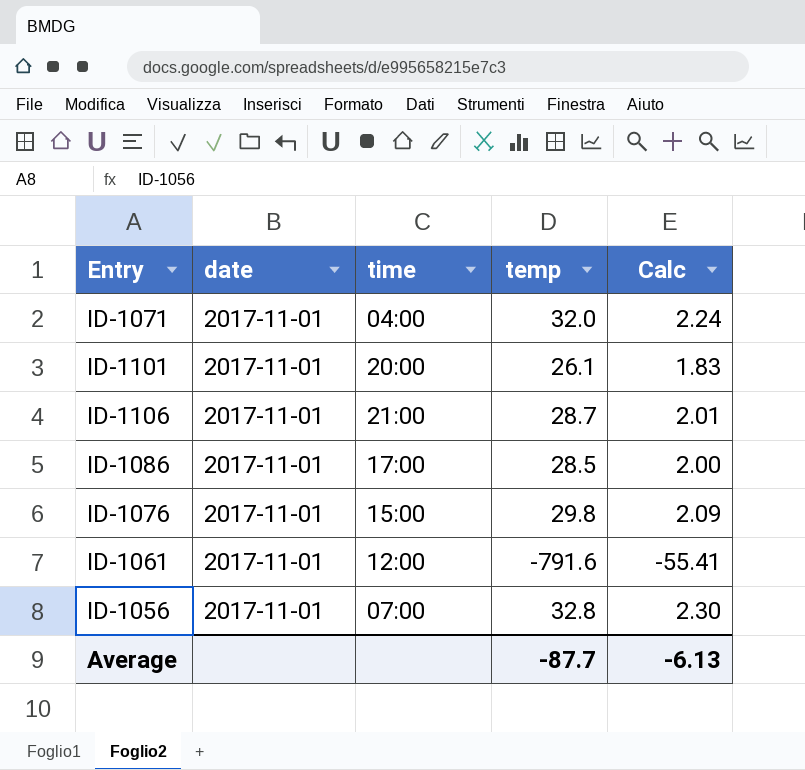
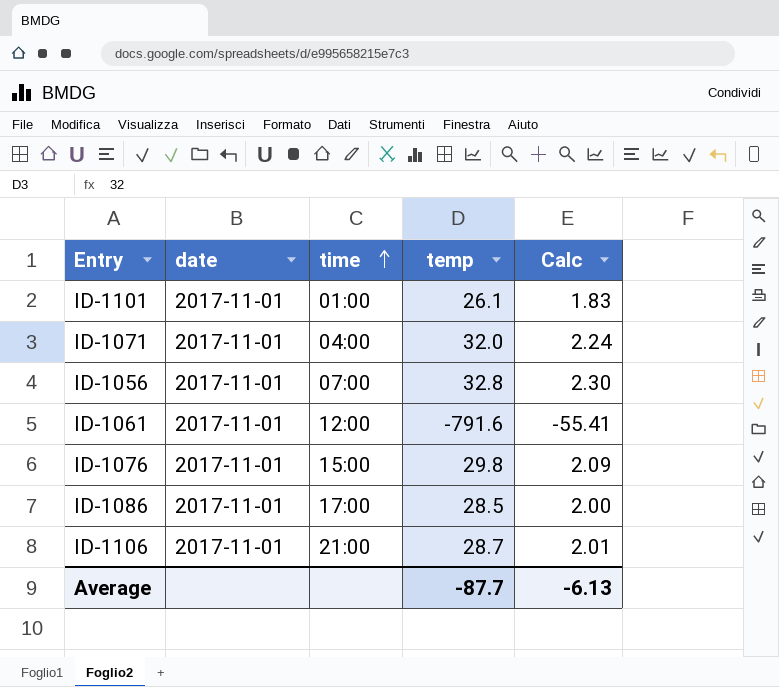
row order: none -> time ascending
ID-1101 | time: 20:00 -> 01:00

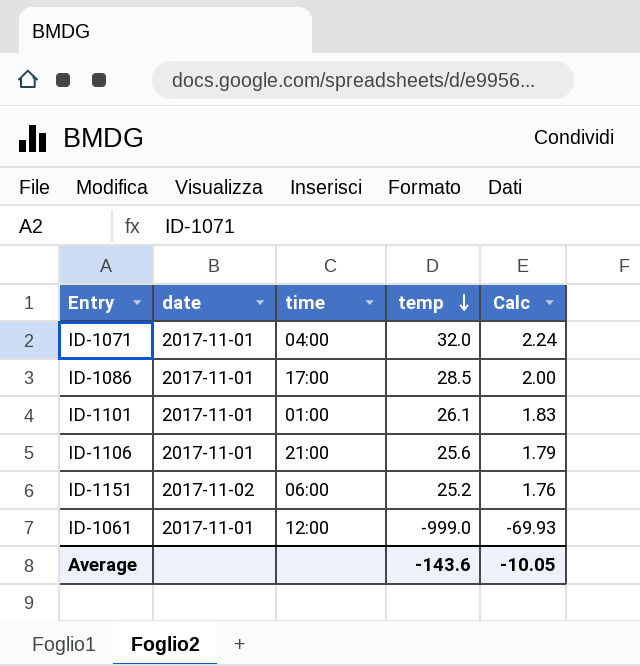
row order: time ascending -> temp descending
row ID-1056: 2017-11-01 | 07:00 | 32.8 | 2.30 -> none
row ID-1076: 2017-11-01 | 15:00 | 29.8 | 2.09 -> none
ID-1106 | temp: 28.7 -> 25.6
ID-1106 | Calc: 2.01 -> 1.79
row ID-1151: none -> 2017-11-02 | 06:00 | 25.2 | 1.76
ID-1061 | temp: -791.6 -> -999.0
ID-1061 | Calc: -55.41 -> -69.93
Average | temp: -87.7 -> -143.6
Average | Calc: -6.13 -> -10.05

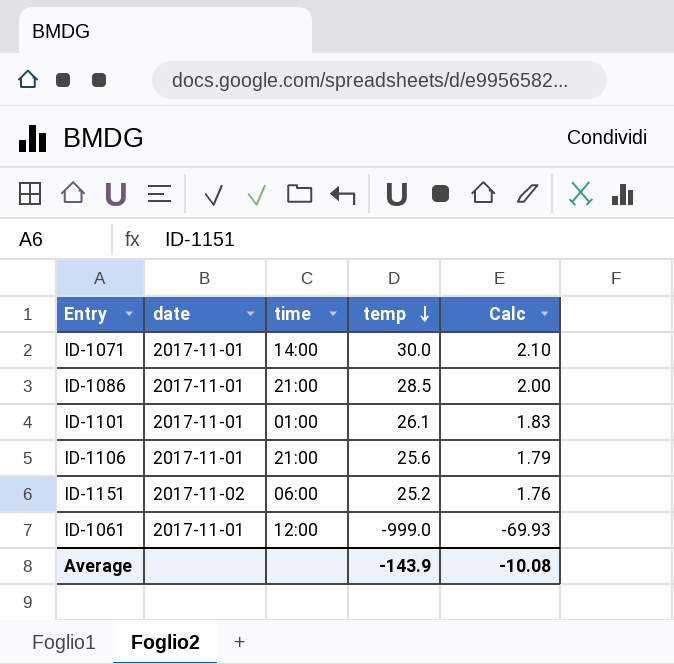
ID-1071 | time: 04:00 -> 14:00
ID-1071 | temp: 32.0 -> 30.0
ID-1071 | Calc: 2.24 -> 2.10
ID-1086 | time: 17:00 -> 21:00
Average | temp: -143.6 -> -143.9
Average | Calc: -10.05 -> -10.08

